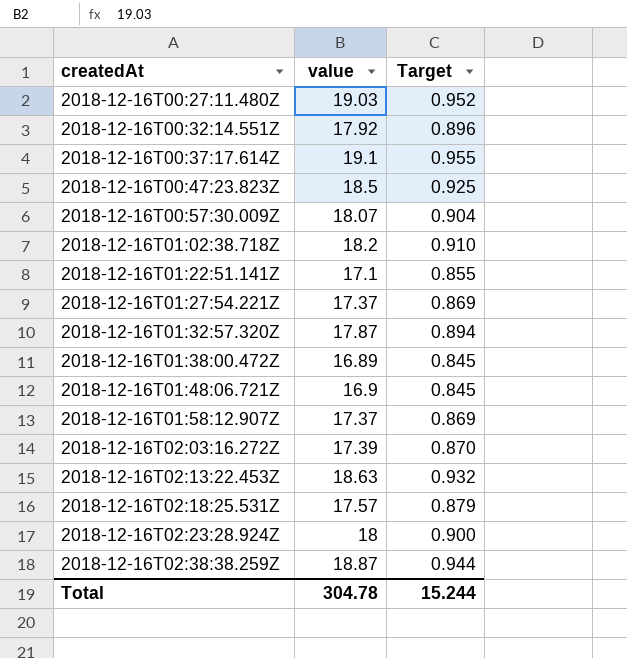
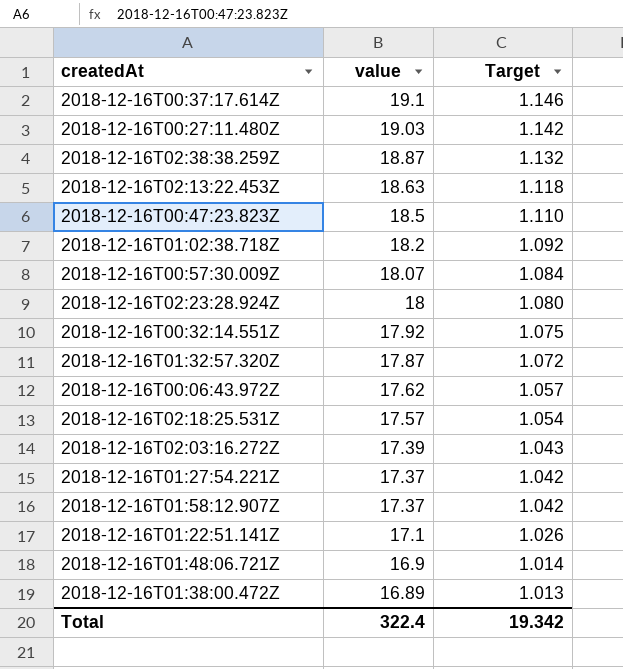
row order: createdAt ascending -> value descending
column Target | formula: [value] * 0.05 -> [value] * 0.06
row 2018-12-16T00:06:43.972Z: none -> 17.62 | 1.057
Total | value: 304.78 -> 322.4
Total | Target: 15.244 -> 19.342

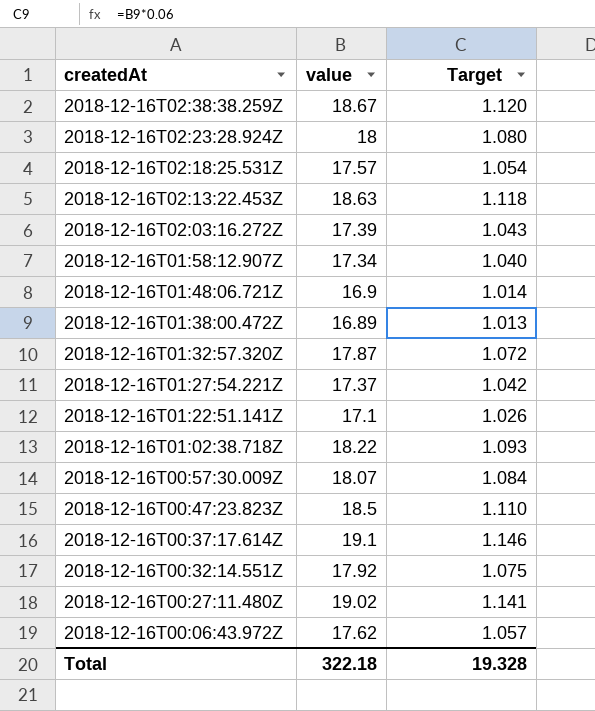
row order: value descending -> createdAt descending
2018-12-16T02:38:38.259Z | value: 18.87 -> 18.67
2018-12-16T02:38:38.259Z | Target: 1.132 -> 1.120
2018-12-16T01:58:12.907Z | value: 17.37 -> 17.34
2018-12-16T01:58:12.907Z | Target: 1.042 -> 1.040
2018-12-16T01:02:38.718Z | value: 18.2 -> 18.22
2018-12-16T01:02:38.718Z | Target: 1.092 -> 1.093
2018-12-16T00:27:11.480Z | value: 19.03 -> 19.02
2018-12-16T00:27:11.480Z | Target: 1.142 -> 1.141
Total | value: 322.4 -> 322.18
Total | Target: 19.342 -> 19.328

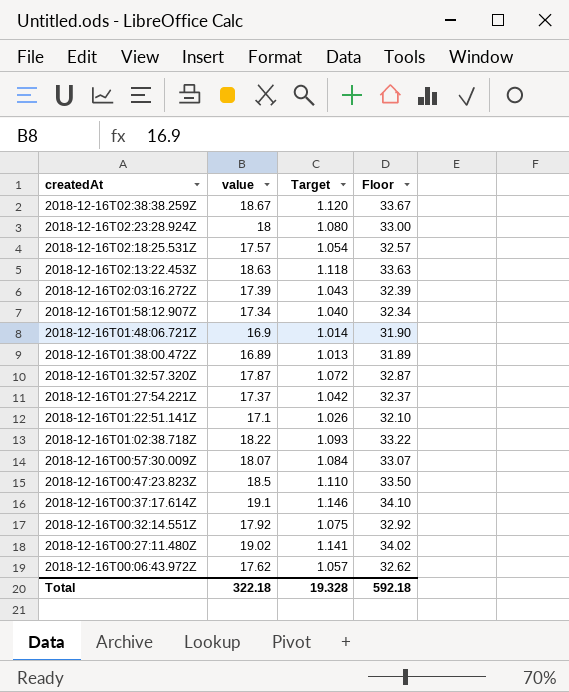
column Floor | formula: none -> [value] + 15

